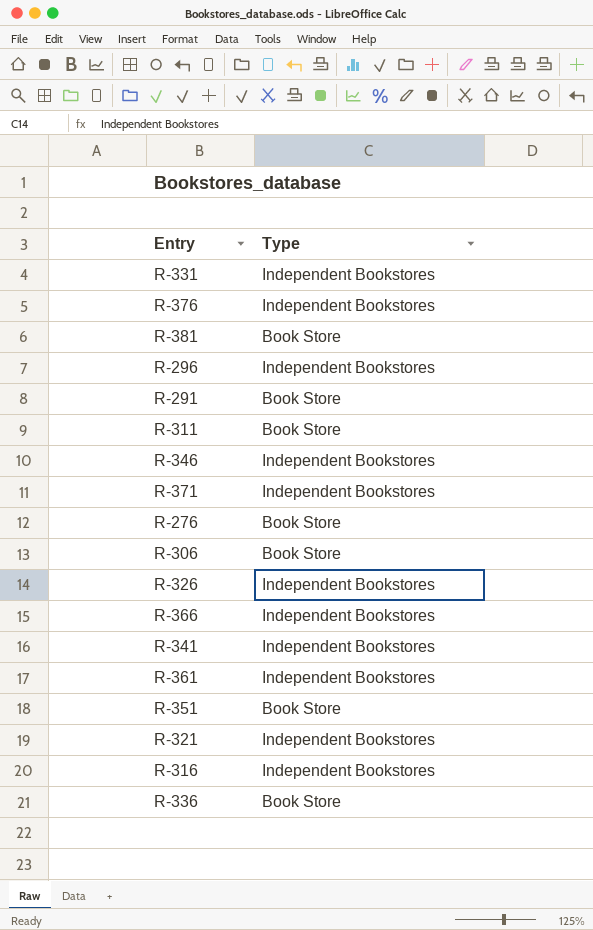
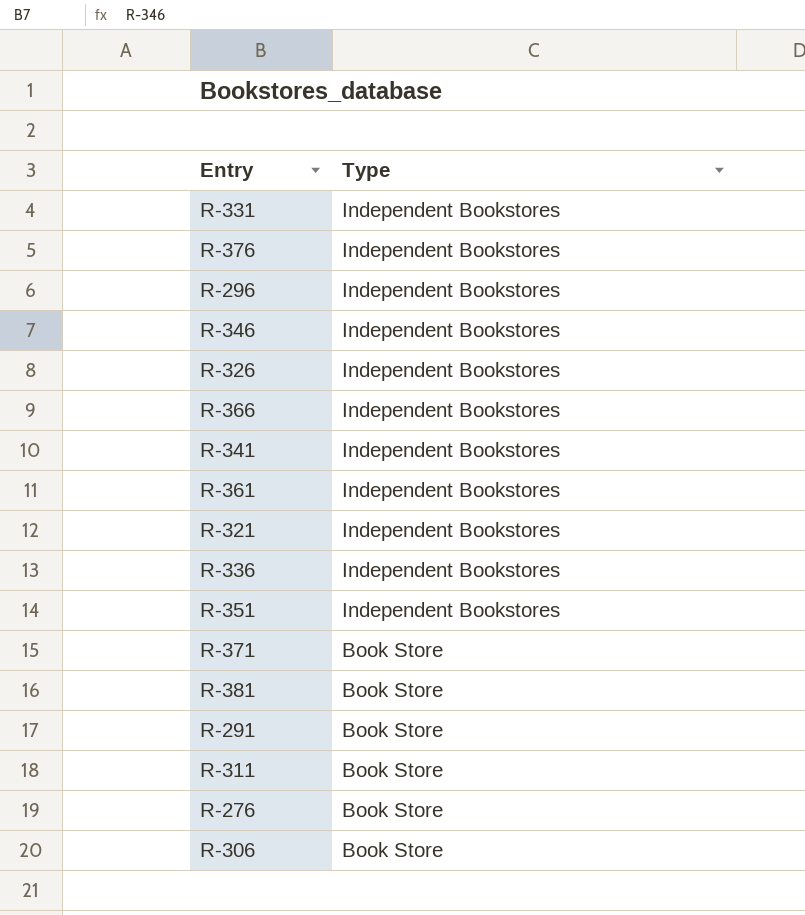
row order: none -> Type descending
row R-316: Independent Bookstores -> none
R-336 | Type: Book Store -> Independent Bookstores
R-351 | Type: Book Store -> Independent Bookstores
R-371 | Type: Independent Bookstores -> Book Store

